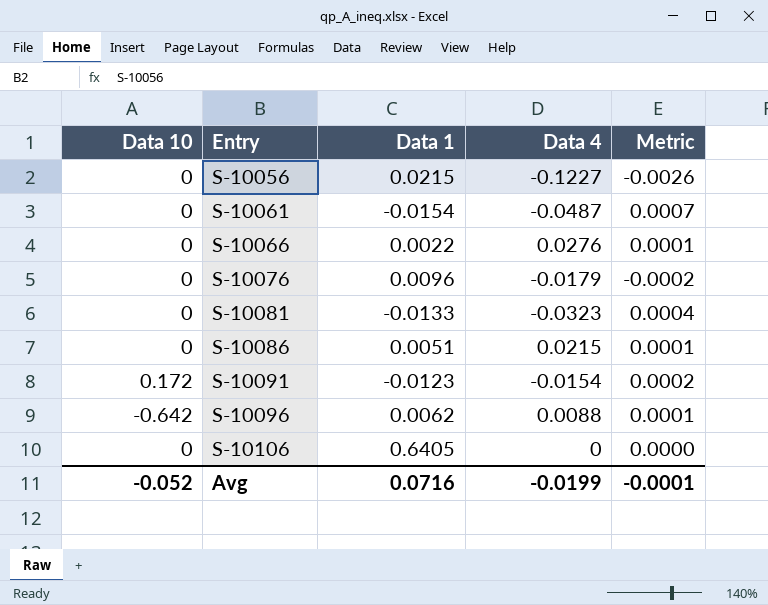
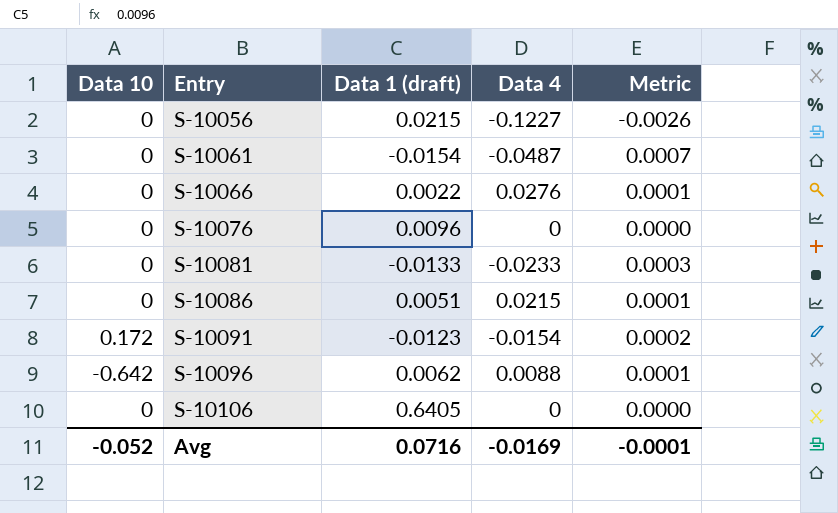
column name: Data 1 -> Data 1 (draft)
S-10076 | Data 4: -0.0179 -> 0
S-10076 | Metric: -0.0002 -> 0.0000
S-10081 | Data 4: -0.0323 -> -0.0233
S-10081 | Metric: 0.0004 -> 0.0003
Avg | Data 4: -0.0199 -> -0.0169

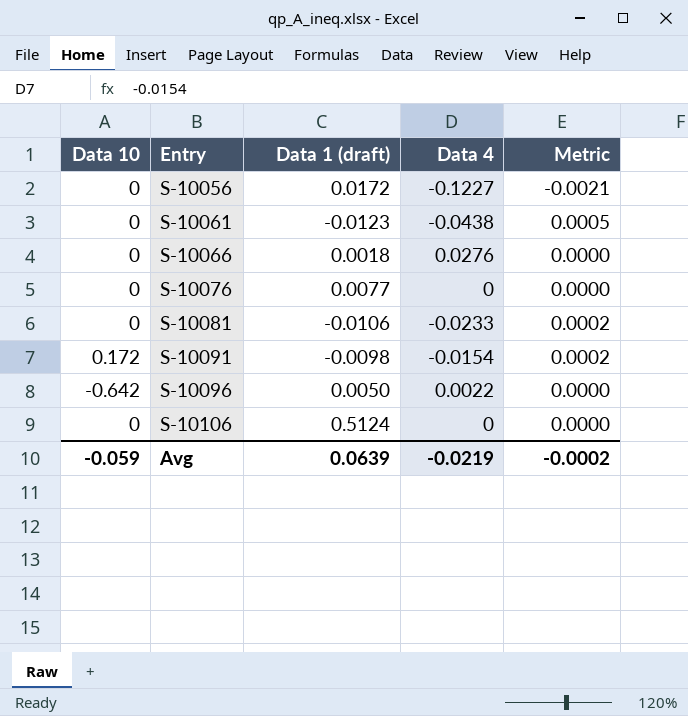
row S-10086: 0 | 0.0051 | 0.0215 | 0.0001 -> none
S-10056 | Data 1 (draft): 0.0215 -> 0.0172
S-10056 | Metric: -0.0026 -> -0.0021
S-10061 | Data 1 (draft): -0.0154 -> -0.0123
S-10061 | Data 4: -0.0487 -> -0.0438
S-10061 | Metric: 0.0007 -> 0.0005
S-10066 | Data 1 (draft): 0.0022 -> 0.0018
S-10066 | Metric: 0.0001 -> 0.0000
S-10076 | Data 1 (draft): 0.0096 -> 0.0077
S-10081 | Data 1 (draft): -0.0133 -> -0.0106
S-10081 | Metric: 0.0003 -> 0.0002
S-10091 | Data 1 (draft): -0.0123 -> -0.0098
S-10096 | Data 1 (draft): 0.0062 -> 0.0050
S-10096 | Data 4: 0.0088 -> 0.0022
S-10096 | Metric: 0.0001 -> 0.0000
S-10106 | Data 1 (draft): 0.6405 -> 0.5124
Avg | Data 10: -0.052 -> -0.059
Avg | Data 1 (draft): 0.0716 -> 0.0639
Avg | Data 4: -0.0169 -> -0.0219
Avg | Metric: -0.0001 -> -0.0002

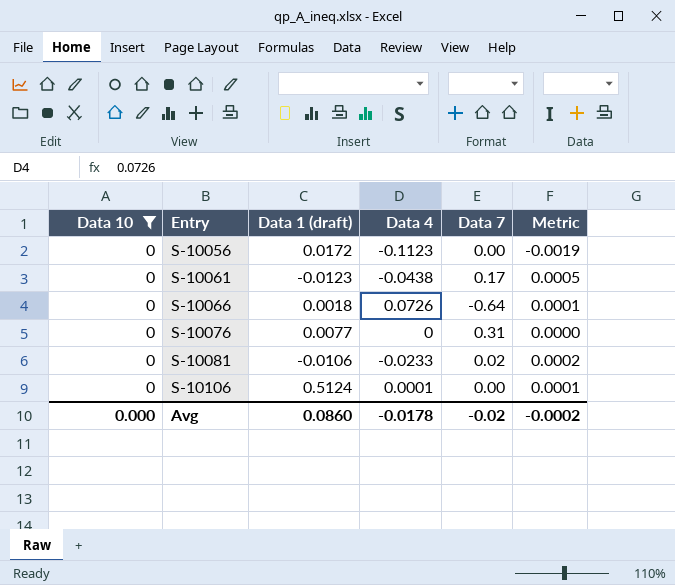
filter: none -> Data 10 = 0
column Data 7 | position: none -> 5
S-10056 | Data 4: -0.1227 -> -0.1123
S-10056 | Metric: -0.0021 -> -0.0019
S-10066 | Data 4: 0.0276 -> 0.0726
S-10066 | Metric: 0.0000 -> 0.0001
S-10106 | Data 4: 0 -> 0.0001
S-10106 | Metric: 0.0000 -> 0.0001
Avg | Data 10: -0.059 -> 0.000
Avg | Data 1 (draft): 0.0639 -> 0.0860
Avg | Data 4: -0.0219 -> -0.0178

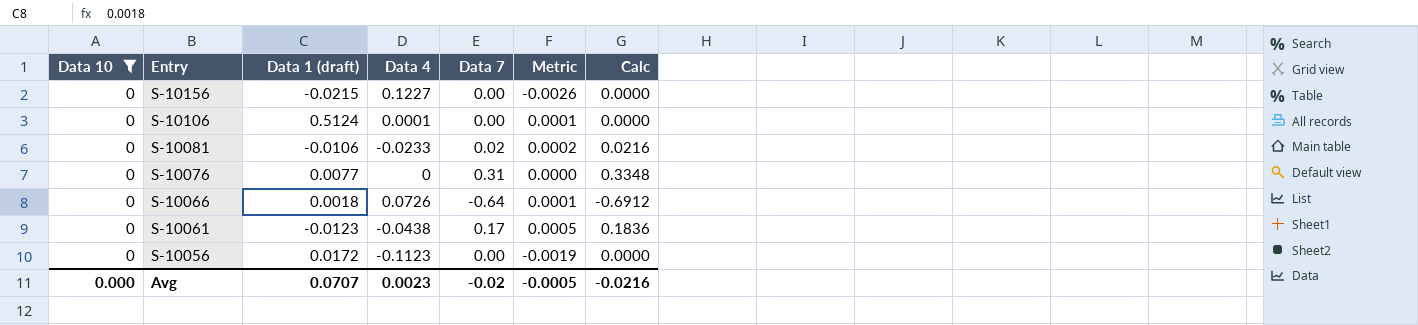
row order: Entry ascending -> Entry descending
column Calc | formula: none -> [Data 7] * 1.08
row S-10156: none -> 0 | -0.0215 | 0.1227 | 0.00 | -0.0026 | 0.0000
Avg | Data 1 (draft): 0.0860 -> 0.0707
Avg | Data 4: -0.0178 -> 0.0023
Avg | Metric: -0.0002 -> -0.0005

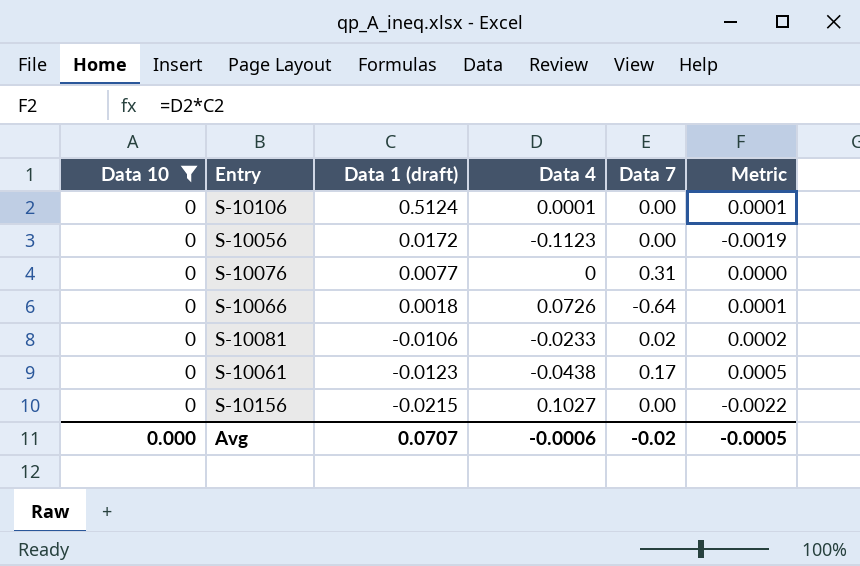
row order: Entry descending -> Data 1 (draft) descending
column Calc | formula: [Data 7] * 1.08 -> none
S-10156 | Data 4: 0.1227 -> 0.1027
S-10156 | Metric: -0.0026 -> -0.0022
Avg | Data 4: 0.0023 -> -0.0006

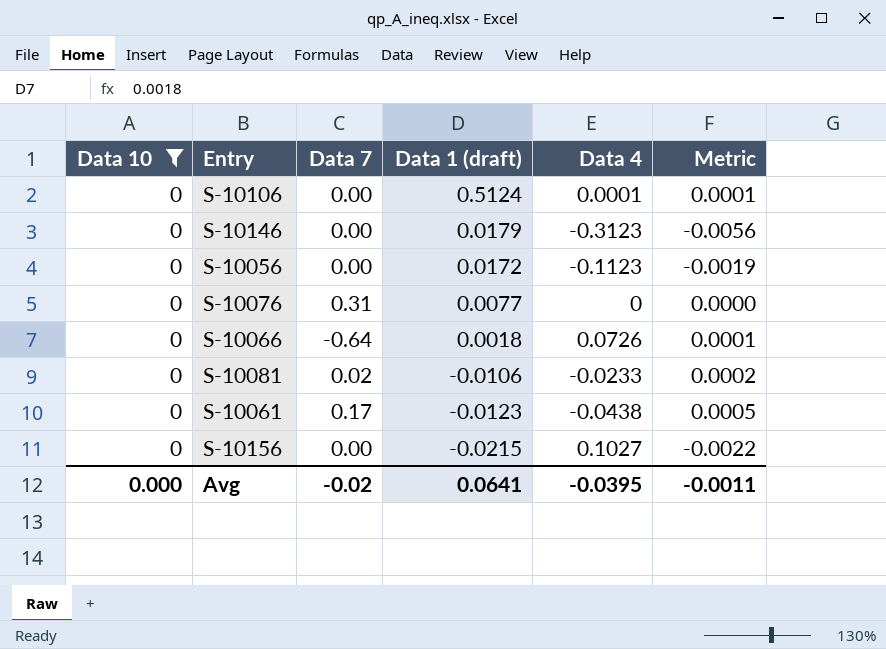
column Data 7 | position: 5 -> 3
row S-10146: none -> 0 | 0.00 | 0.0179 | -0.3123 | -0.0056
Avg | Data 1 (draft): 0.0707 -> 0.0641
Avg | Data 4: -0.0006 -> -0.0395
Avg | Metric: -0.0005 -> -0.0011

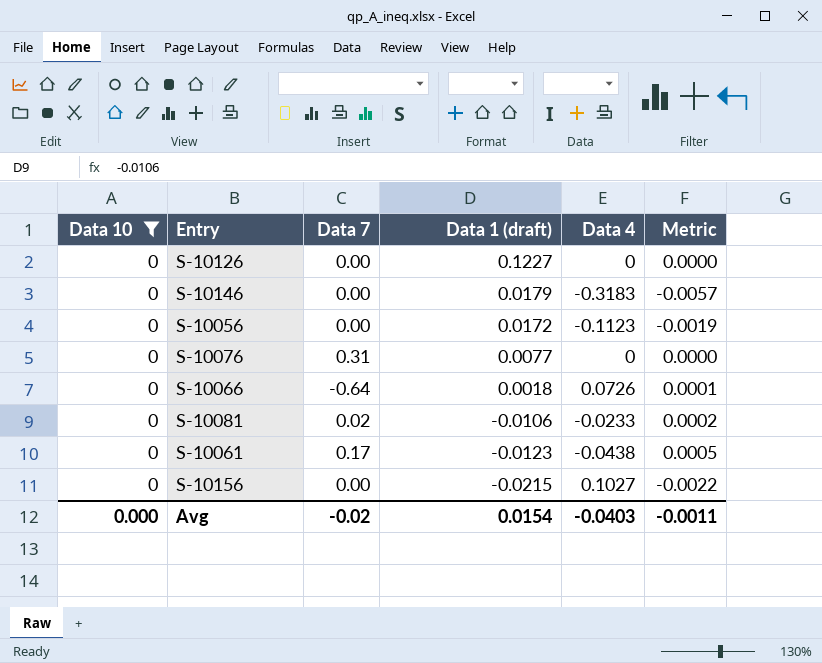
row S-10106: 0 | 0.00 | 0.5124 | 0.0001 | 0.0001 -> none
row S-10126: none -> 0 | 0.00 | 0.1227 | 0 | 0.0000
S-10146 | Data 4: -0.3123 -> -0.3183
S-10146 | Metric: -0.0056 -> -0.0057
Avg | Data 1 (draft): 0.0641 -> 0.0154
Avg | Data 4: -0.0395 -> -0.0403

